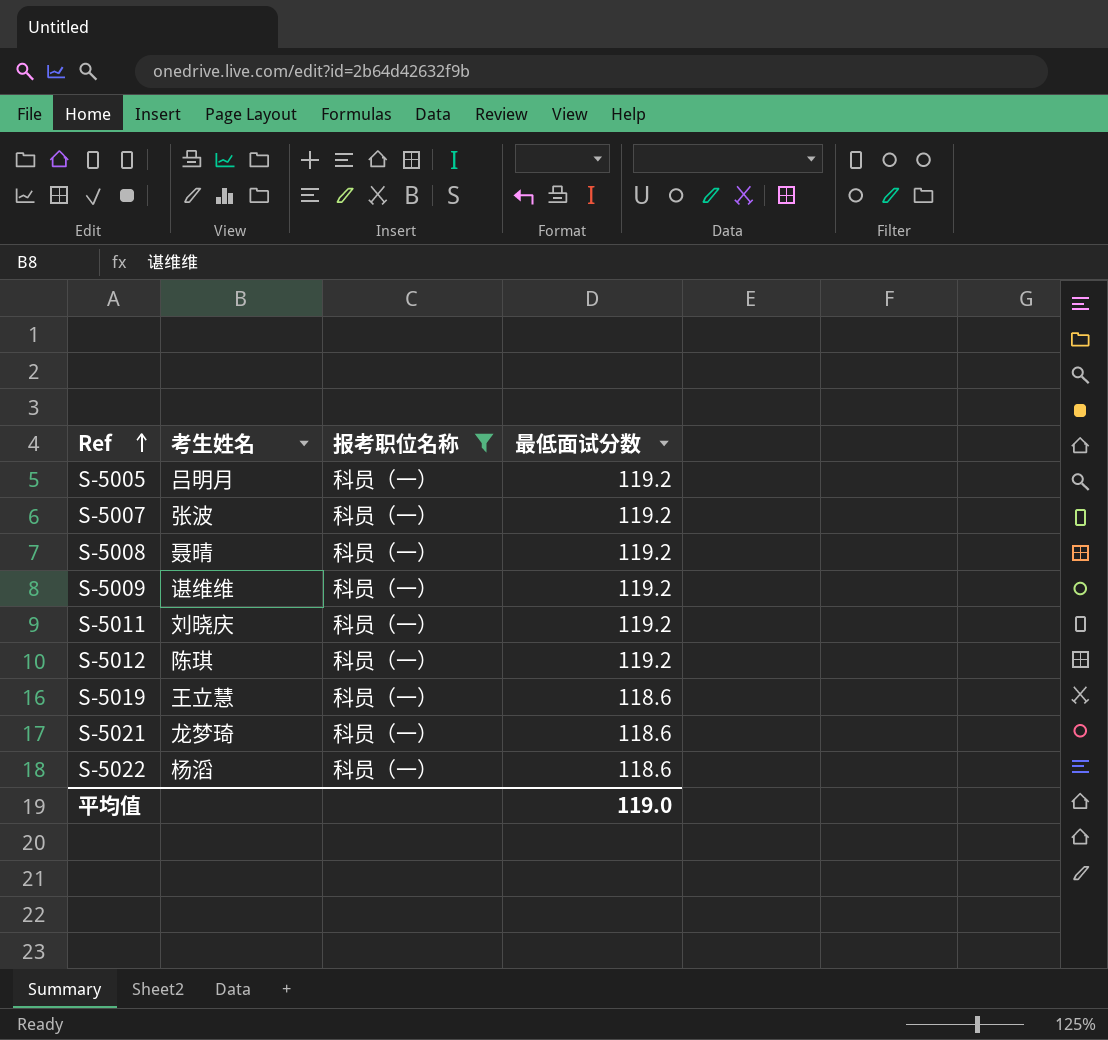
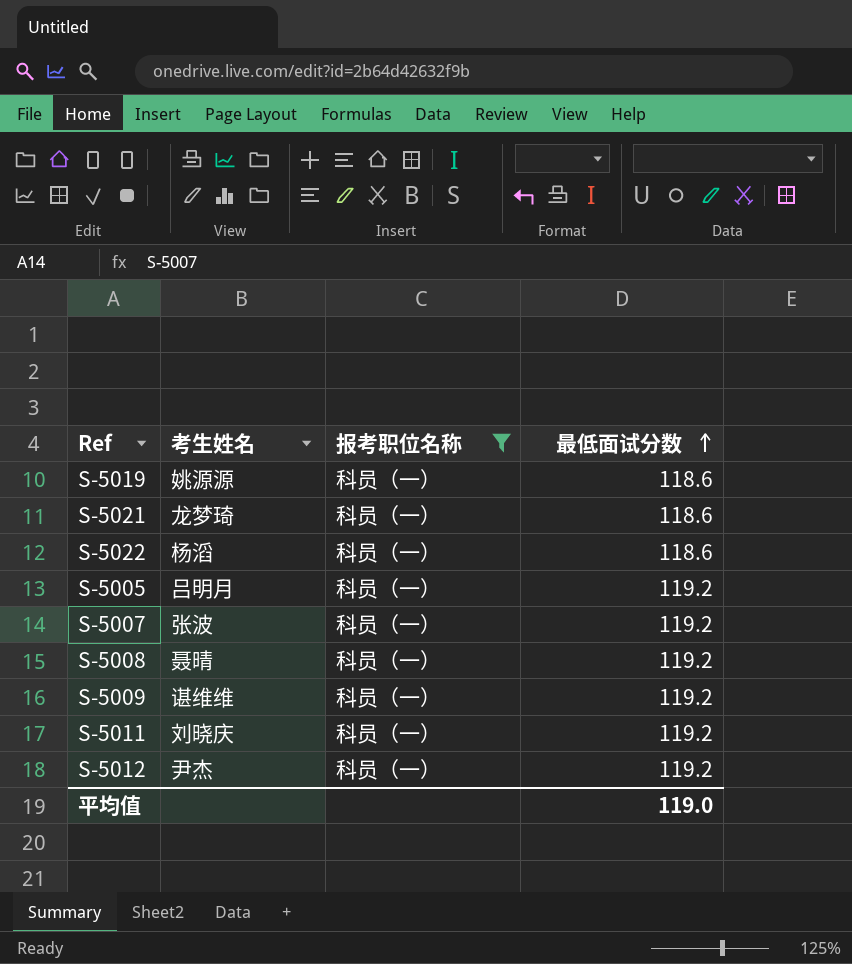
row order: Ref ascending -> 最低面试分数 ascending
S-5019 | 考生姓名: 王立慧 -> 姚源源
S-5012 | 考生姓名: 陈琪 -> 尹杰

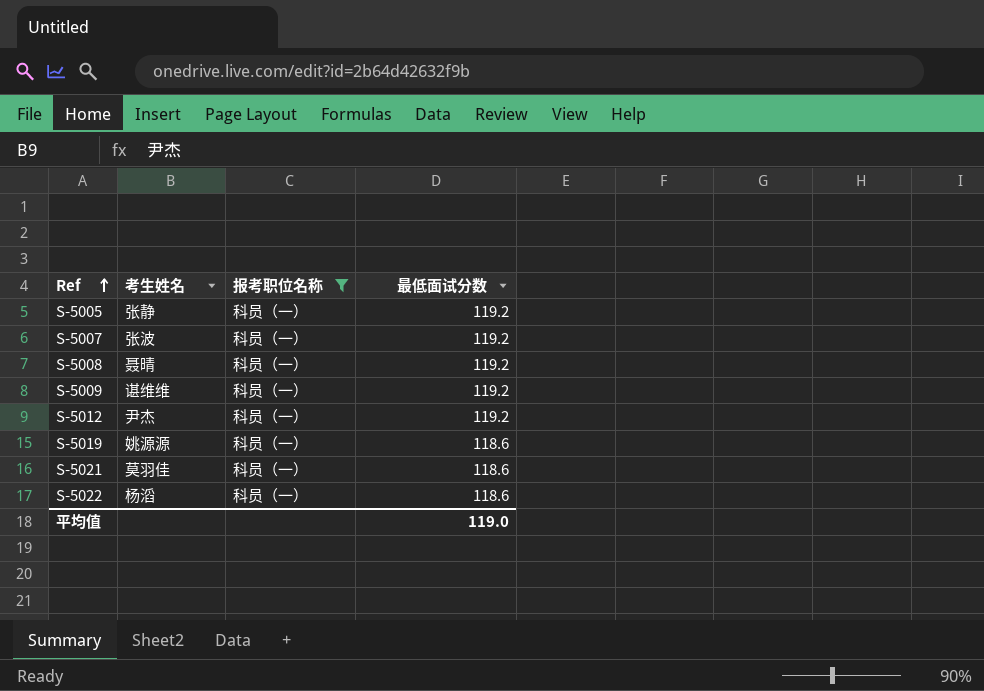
row order: 最低面试分数 ascending -> Ref ascending
row S-5011: 刘晓庆 | 科员（一） | 119.2 -> none
S-5005 | 考生姓名: 吕明月 -> 张静
S-5021 | 考生姓名: 龙梦琦 -> 莫羽佳

